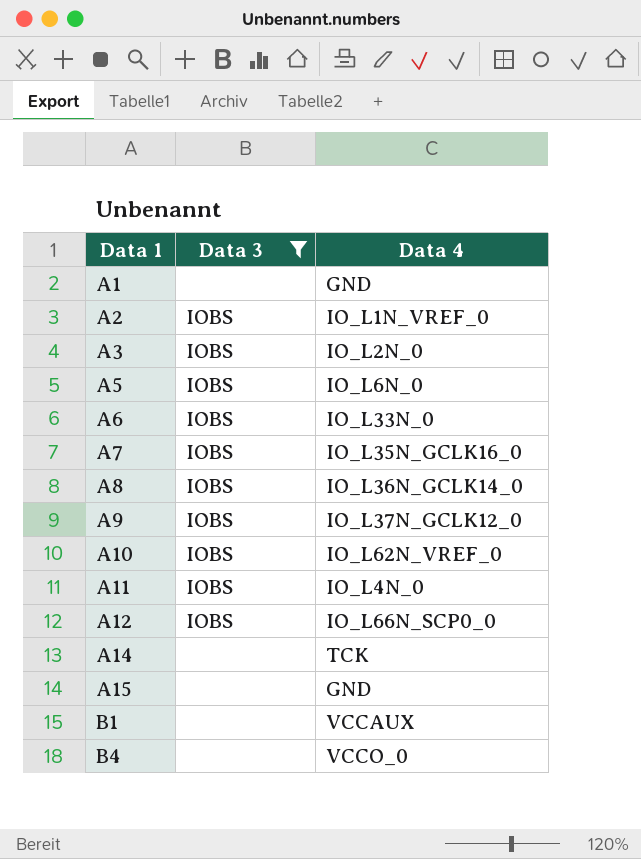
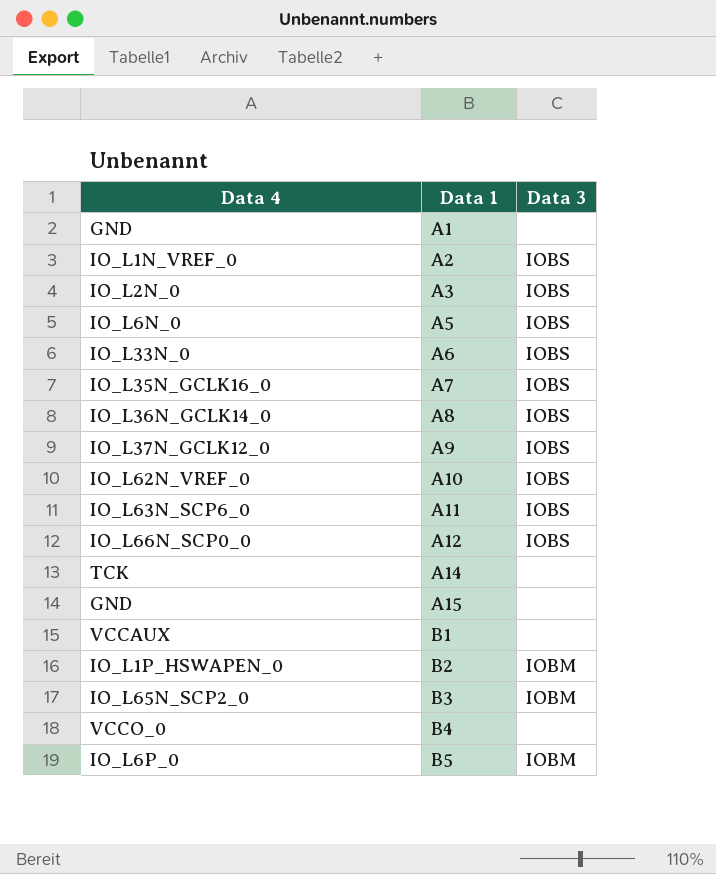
filter: Data 3 != IOBM -> none
column Data 4 | position: 3 -> 1
A11 | Data 4: IO_L4N_0 -> IO_L63N_SCP6_0

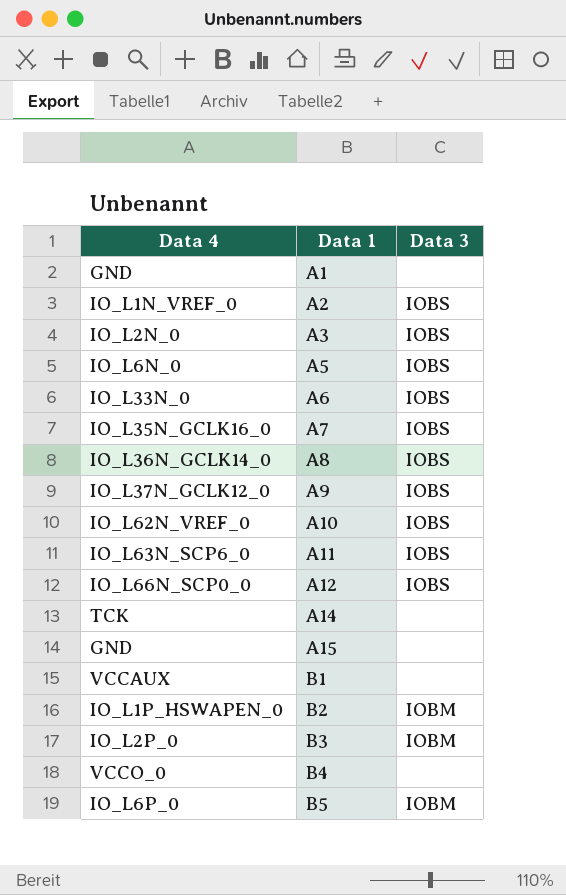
B3 | Data 4: IO_L65N_SCP2_0 -> IO_L2P_0

